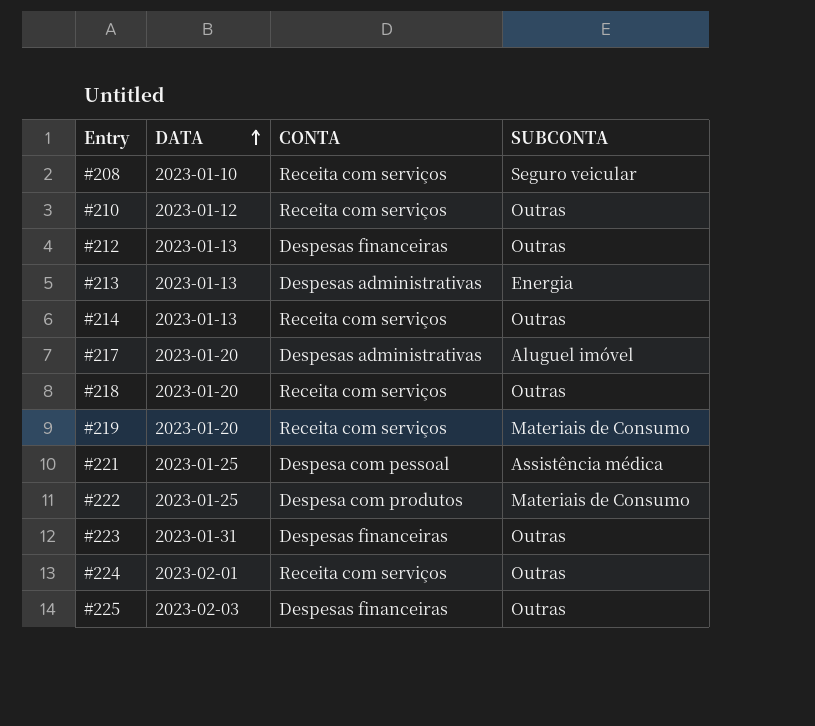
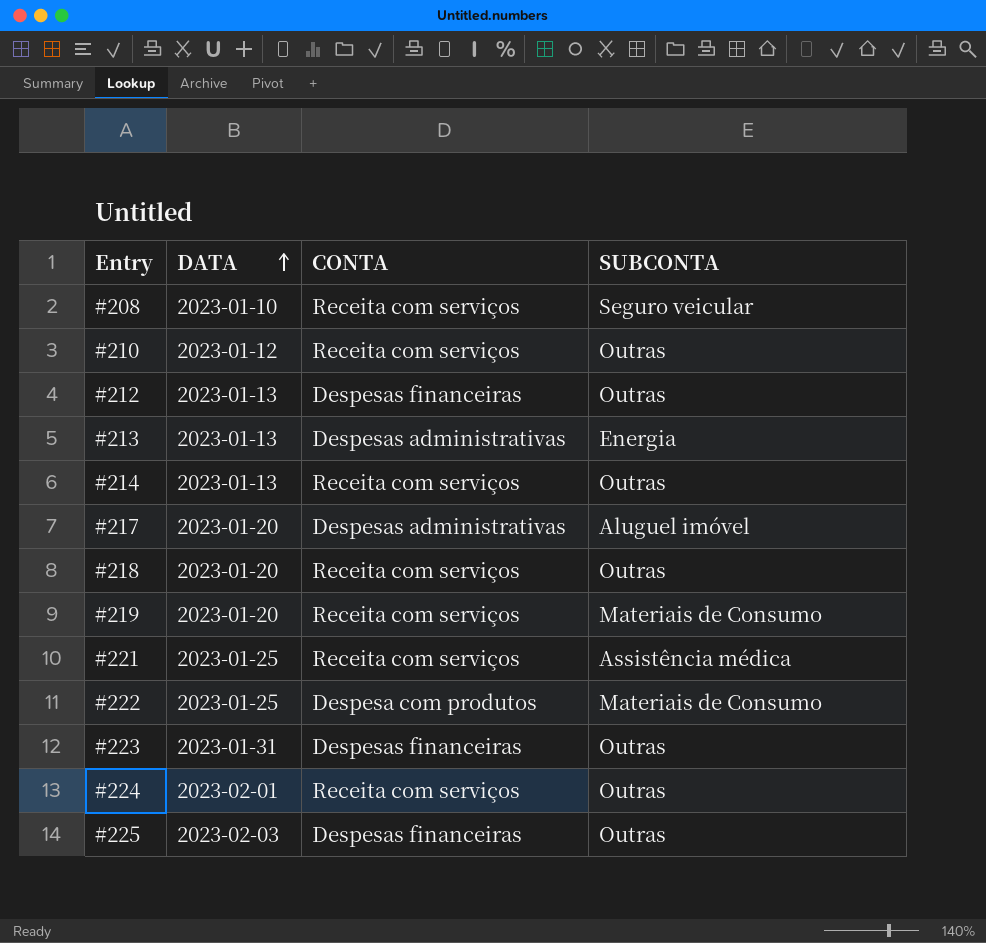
#221 | CONTA: Despesa com pessoal -> Receita com serviços

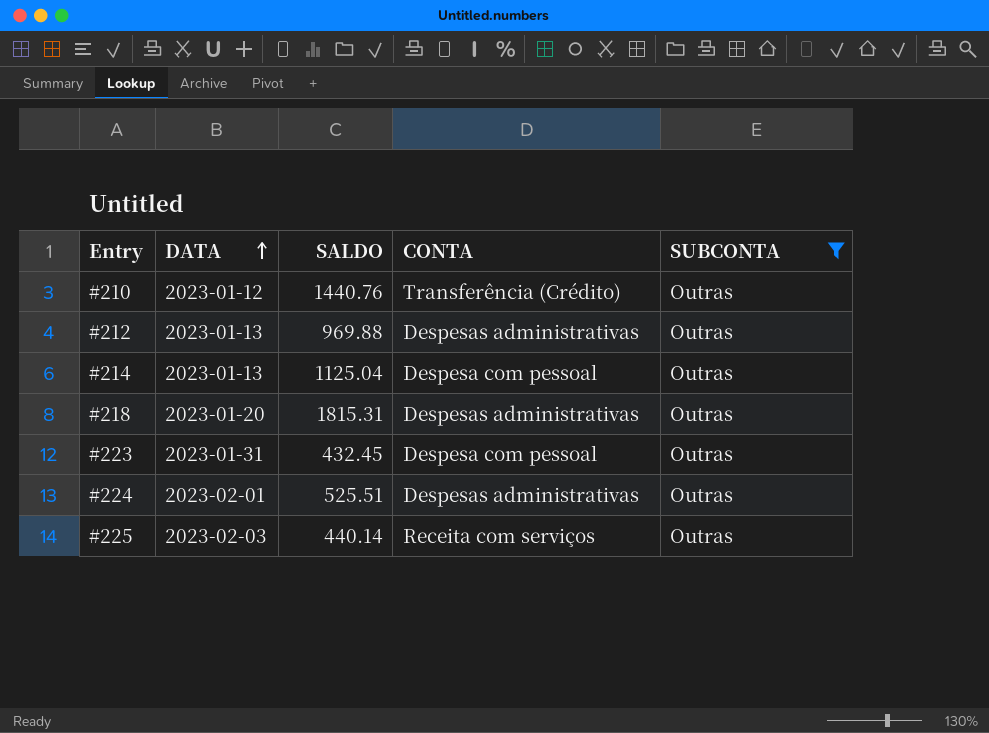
filter: none -> SUBCONTA = Outras
column SALDO | position: none -> 3
#210 | CONTA: Receita com serviços -> Transferência (Crédito)
#212 | CONTA: Despesas financeiras -> Despesas administrativas
#214 | CONTA: Receita com serviços -> Despesa com pessoal
#218 | CONTA: Receita com serviços -> Despesas administrativas
#223 | CONTA: Despesas financeiras -> Despesa com pessoal
#224 | CONTA: Receita com serviços -> Despesas administrativas
#225 | CONTA: Despesas financeiras -> Receita com serviços

